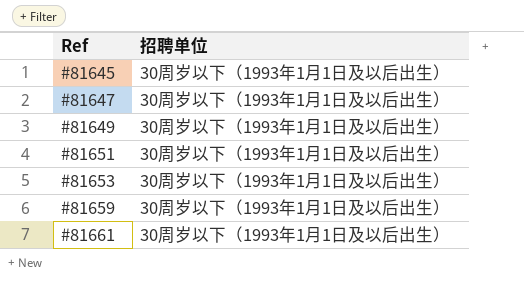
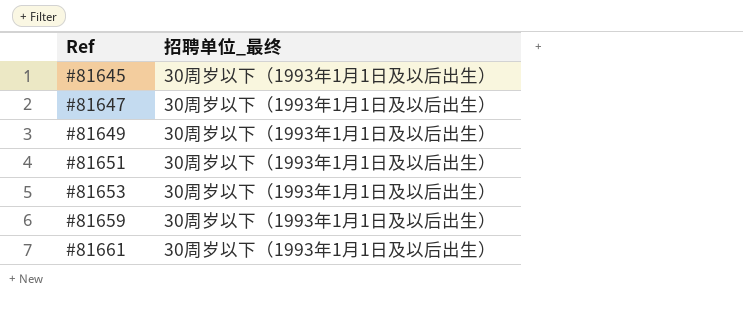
column name: 招聘单位 -> 招聘单位_最终

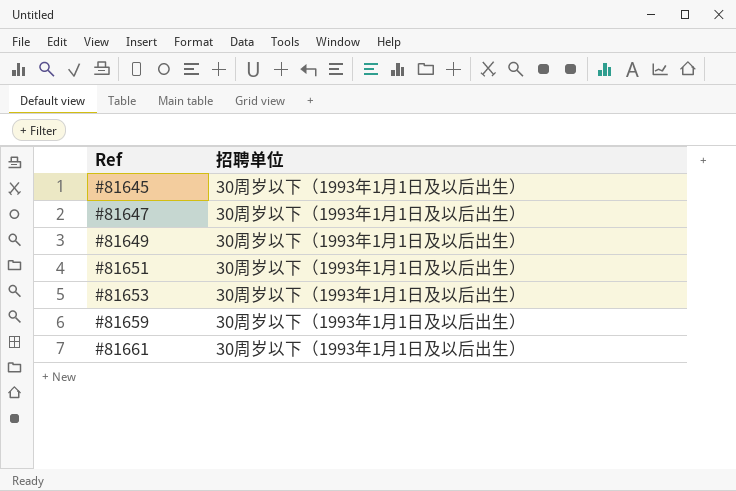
column name: 招聘单位_最终 -> 招聘单位

